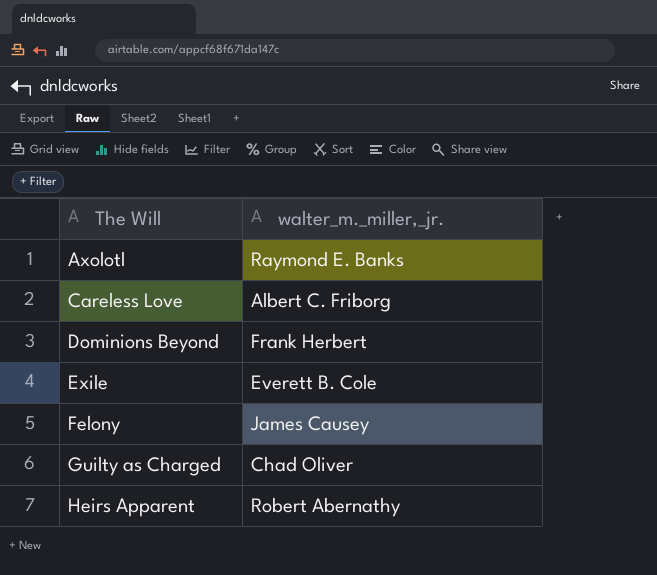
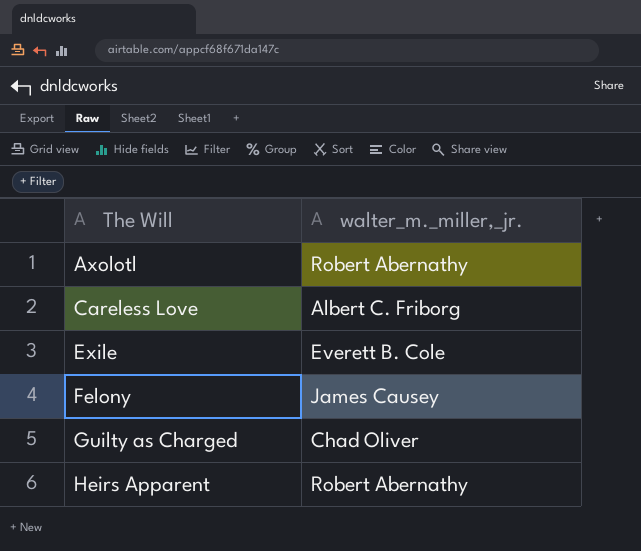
row Dominions Beyond: Frank Herbert -> none
Axolotl | walter_m._miller,_jr.: Raymond E. Banks -> Robert Abernathy

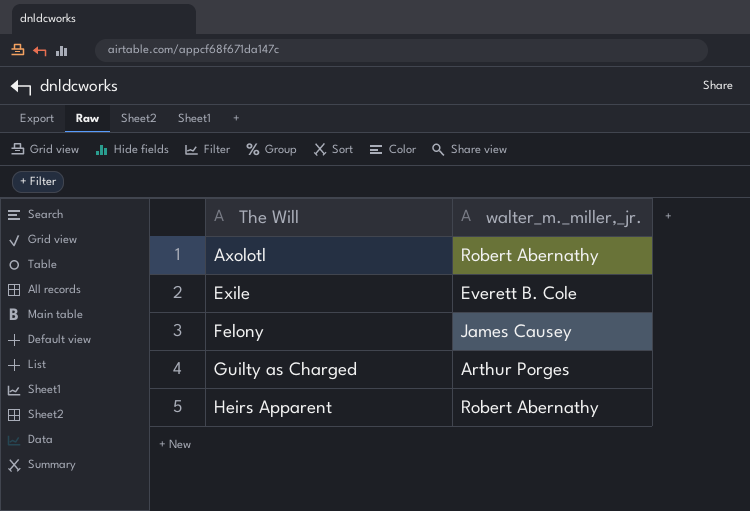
row Careless Love: Albert C. Friborg -> none
Guilty as Charged | walter_m._miller,_jr.: Chad Oliver -> Arthur Porges

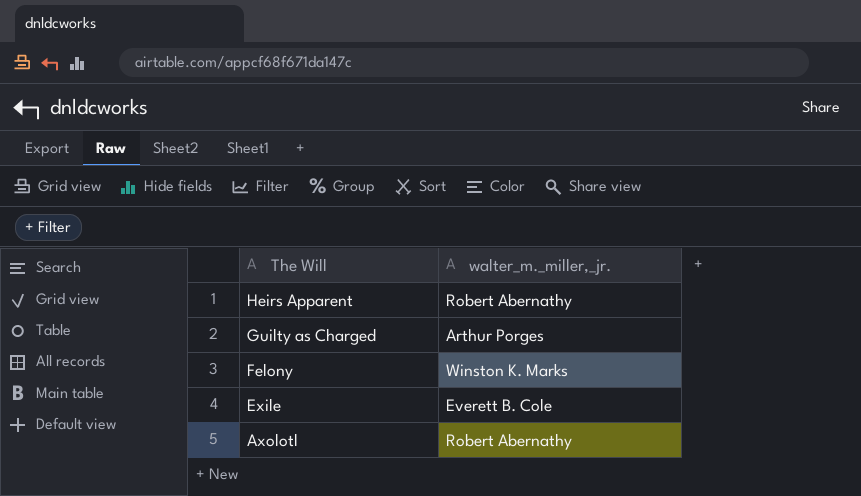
row order: The Will ascending -> The Will descending
Felony | walter_m._miller,_jr.: James Causey -> Winston K. Marks

